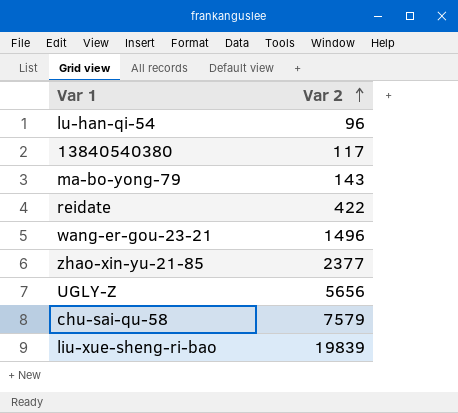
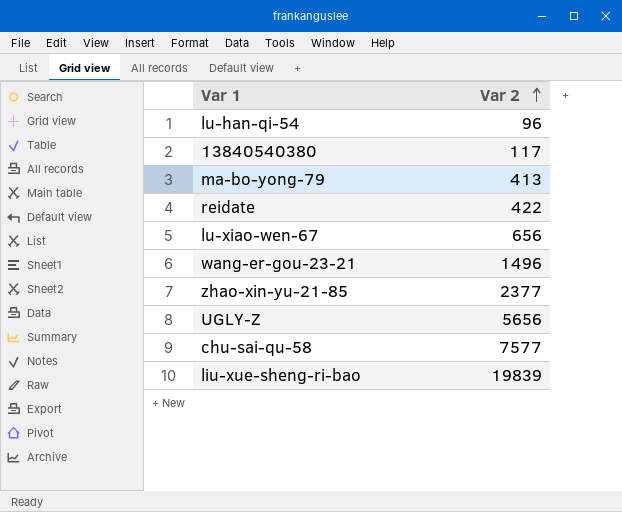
ma-bo-yong-79 | Var 2: 143 -> 413
row lu-xiao-wen-67: none -> 656
chu-sai-qu-58 | Var 2: 7579 -> 7577

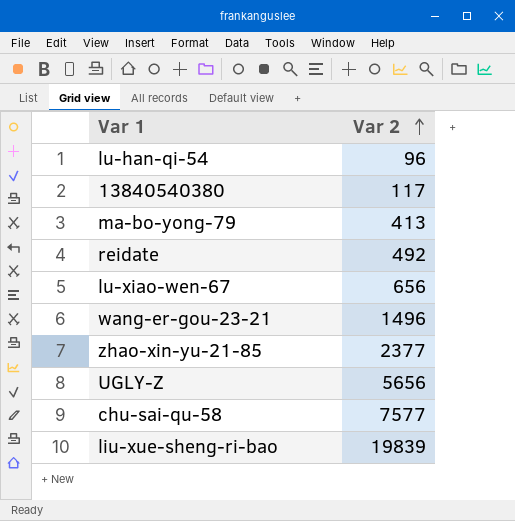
reidate | Var 2: 422 -> 492

